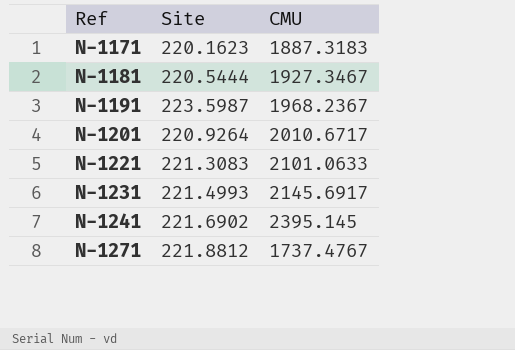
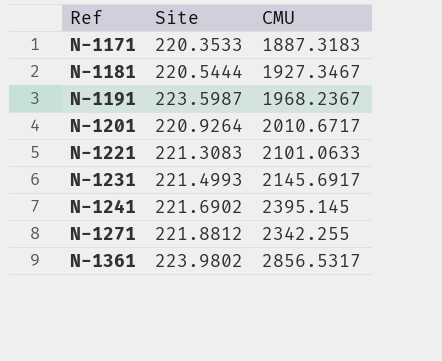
N-1171 | Site: 220.1623 -> 220.3533
N-1271 | CMU: 1737.4767 -> 2342.255
row N-1361: none -> 223.9802 | 2856.5317

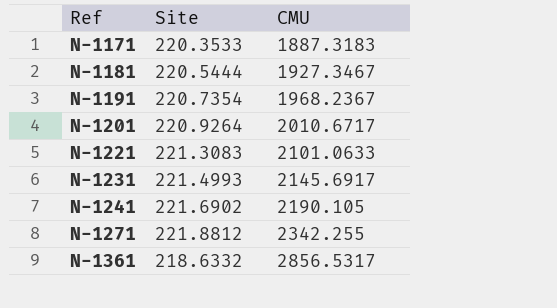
N-1191 | Site: 223.5987 -> 220.7354
N-1241 | CMU: 2395.145 -> 2190.105
N-1361 | Site: 223.9802 -> 218.6332

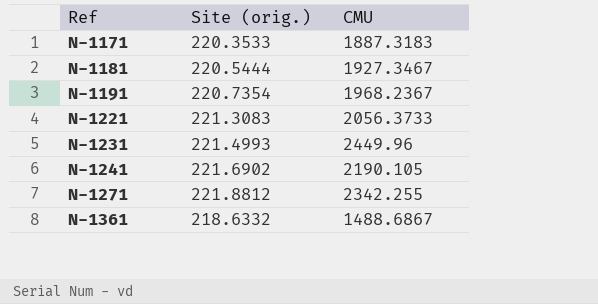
column name: Site -> Site (orig.)
row N-1201: 220.9264 | 2010.6717 -> none
N-1221 | CMU: 2101.0633 -> 2056.3733
N-1231 | CMU: 2145.6917 -> 2449.96
N-1361 | CMU: 2856.5317 -> 1488.6867

